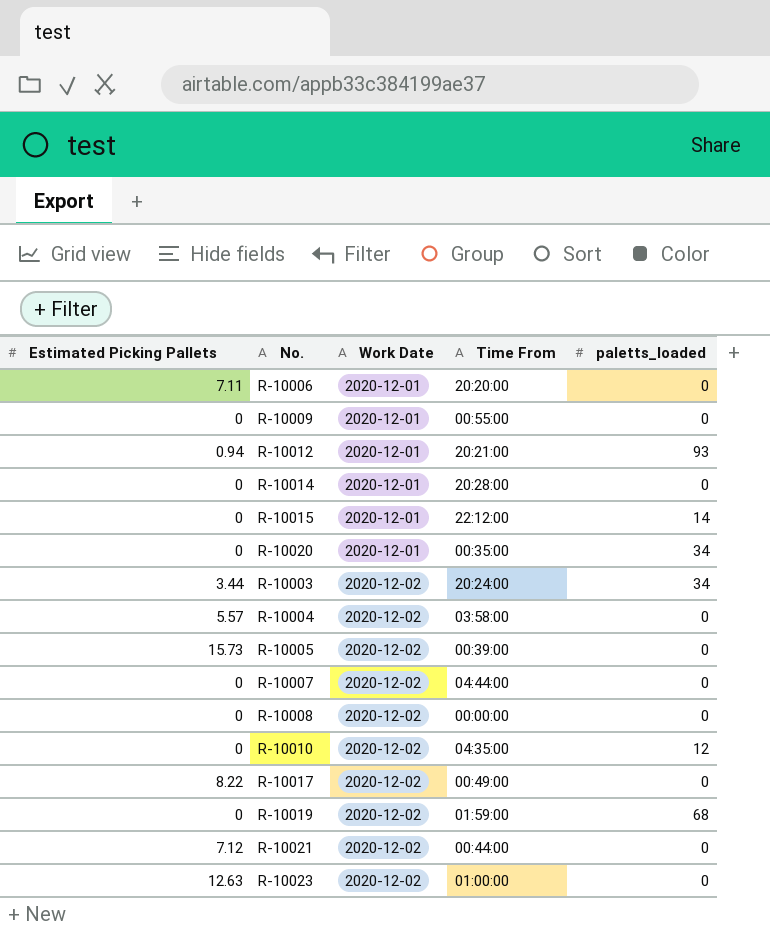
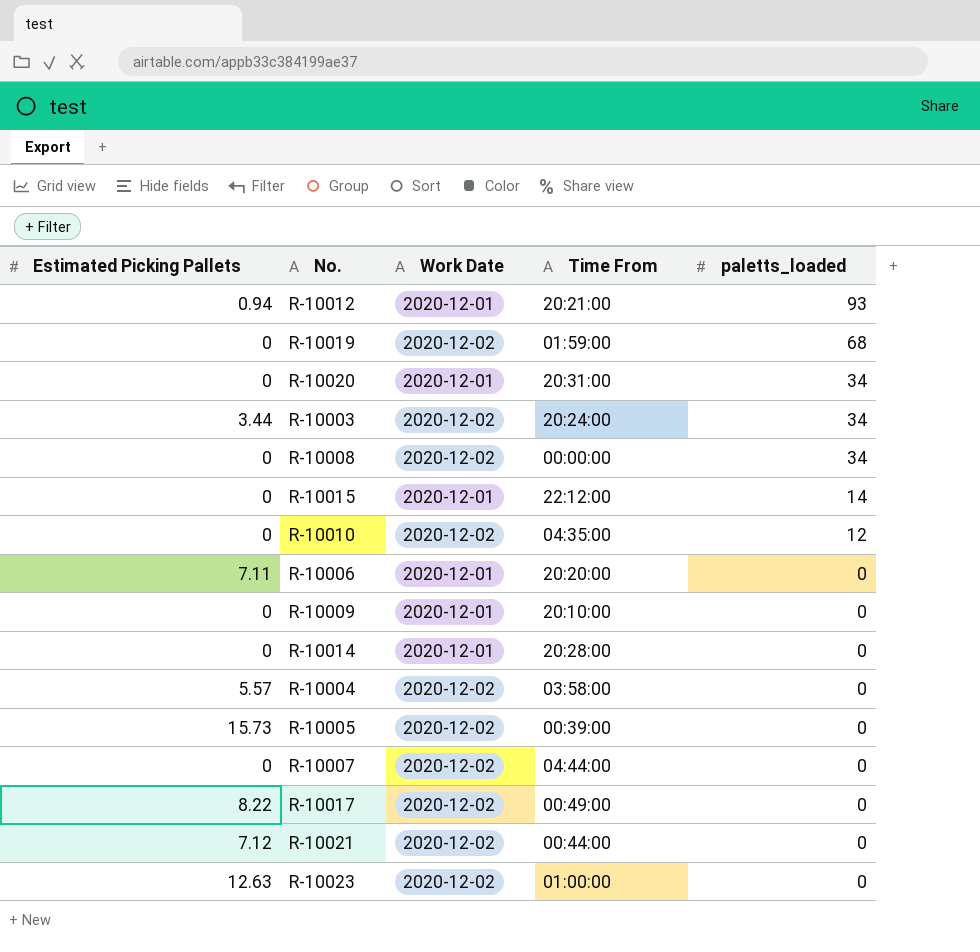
row order: Work Date ascending -> paletts_loaded descending
R-10020 | Time From: 00:35:00 -> 20:31:00
R-10008 | paletts_loaded: 0 -> 34
R-10009 | Time From: 00:55:00 -> 20:10:00

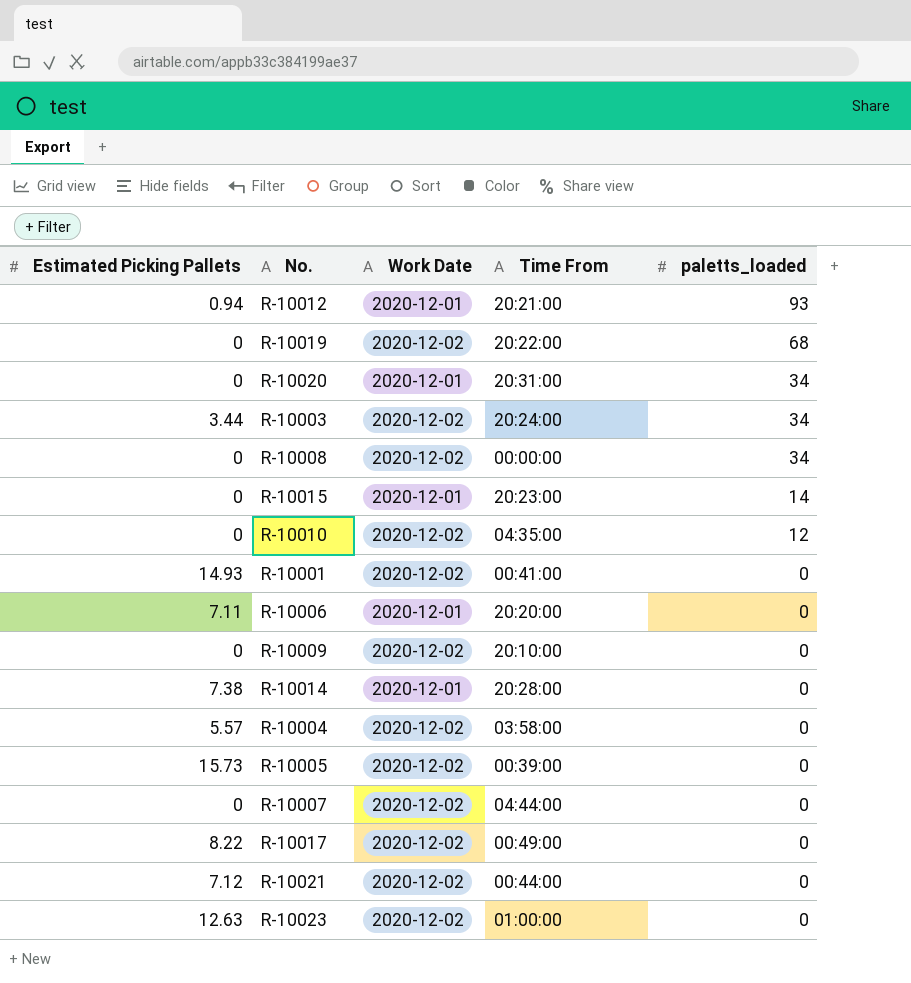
R-10019 | Time From: 01:59:00 -> 20:22:00
R-10015 | Time From: 22:12:00 -> 20:23:00
row R-10001: none -> 14.93 | 2020-12-02 | 00:41:00 | 0
R-10009 | Work Date: 2020-12-01 -> 2020-12-02
R-10014 | Estimated Picking Pallets: 0 -> 7.38

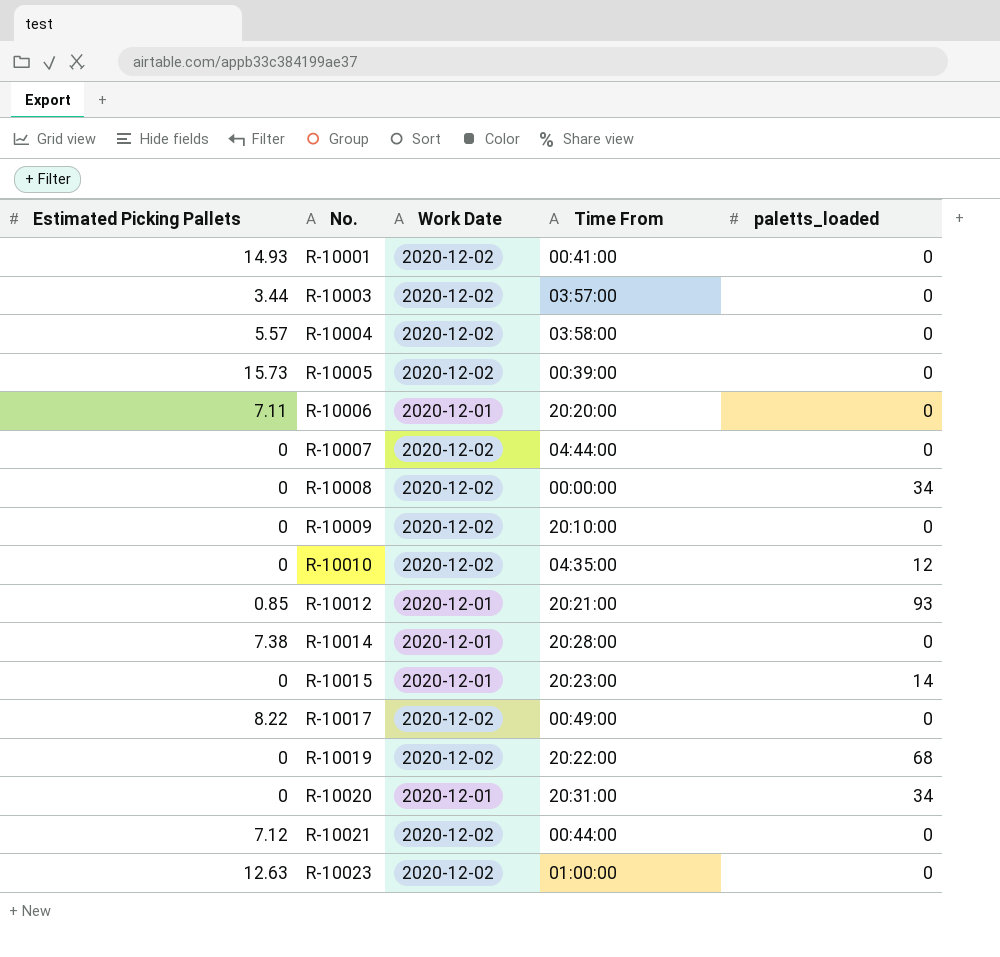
row order: paletts_loaded descending -> No. ascending
R-10003 | Time From: 20:24:00 -> 03:57:00
R-10003 | paletts_loaded: 34 -> 0
R-10012 | Estimated Picking Pallets: 0.94 -> 0.85

